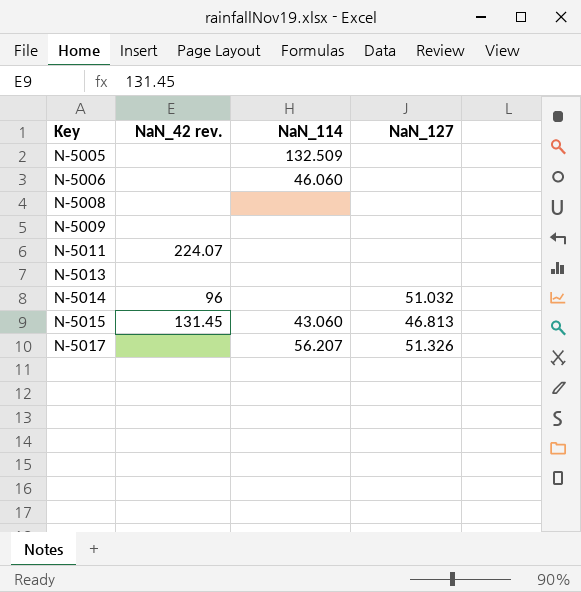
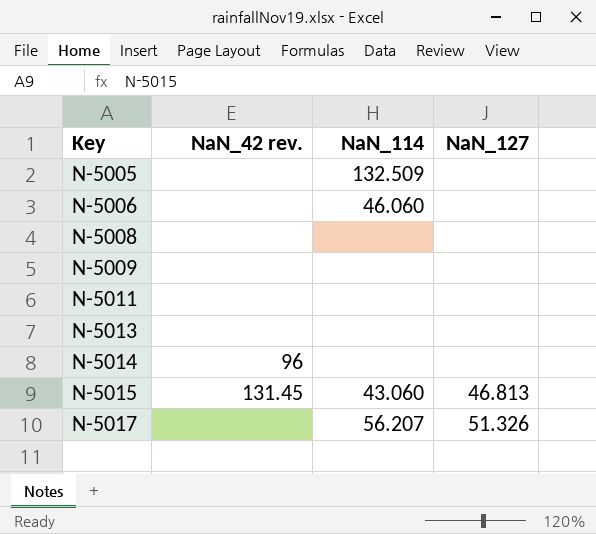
N-5011 | NaN_42 rev.: 224.07 -> none
N-5014 | NaN_127: 51.032 -> none

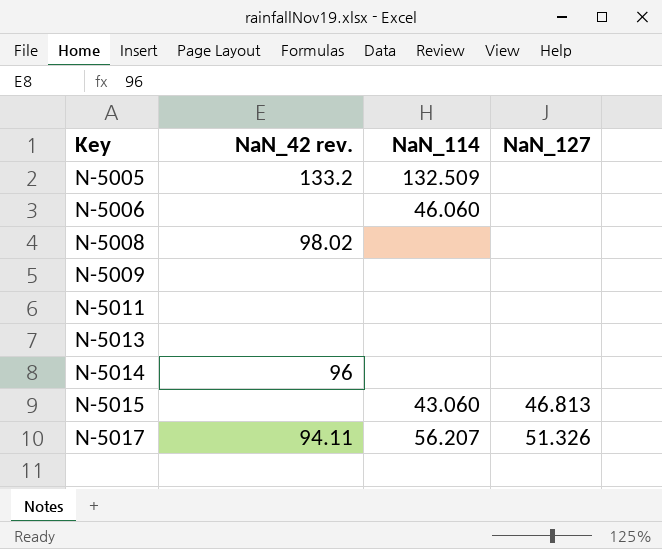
N-5005 | NaN_42 rev.: none -> 133.2
N-5008 | NaN_42 rev.: none -> 98.02
N-5015 | NaN_42 rev.: 131.45 -> none
N-5017 | NaN_42 rev.: none -> 94.11

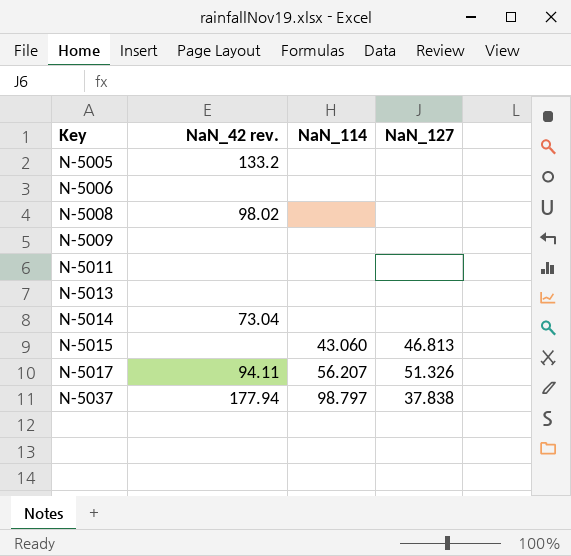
N-5005 | NaN_114: 132.509 -> none
N-5006 | NaN_114: 46.060 -> none
N-5014 | NaN_42 rev.: 96 -> 73.04
row N-5037: none -> 177.94 | 98.797 | 37.838

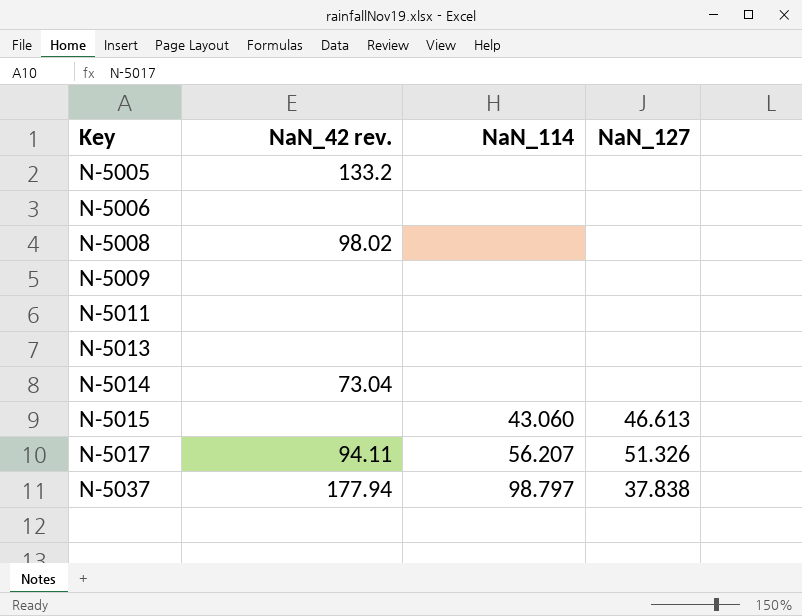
N-5015 | NaN_127: 46.813 -> 46.613

